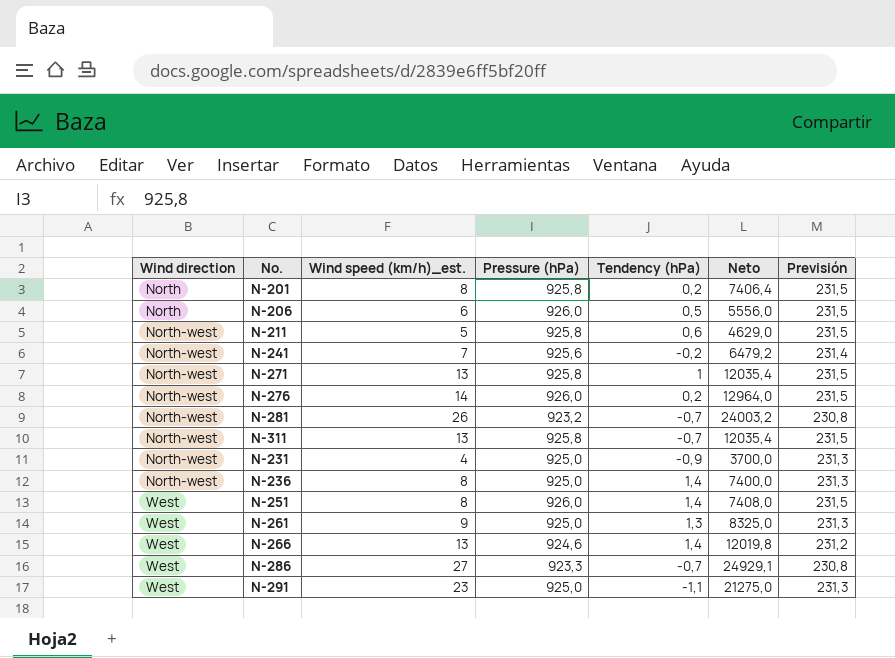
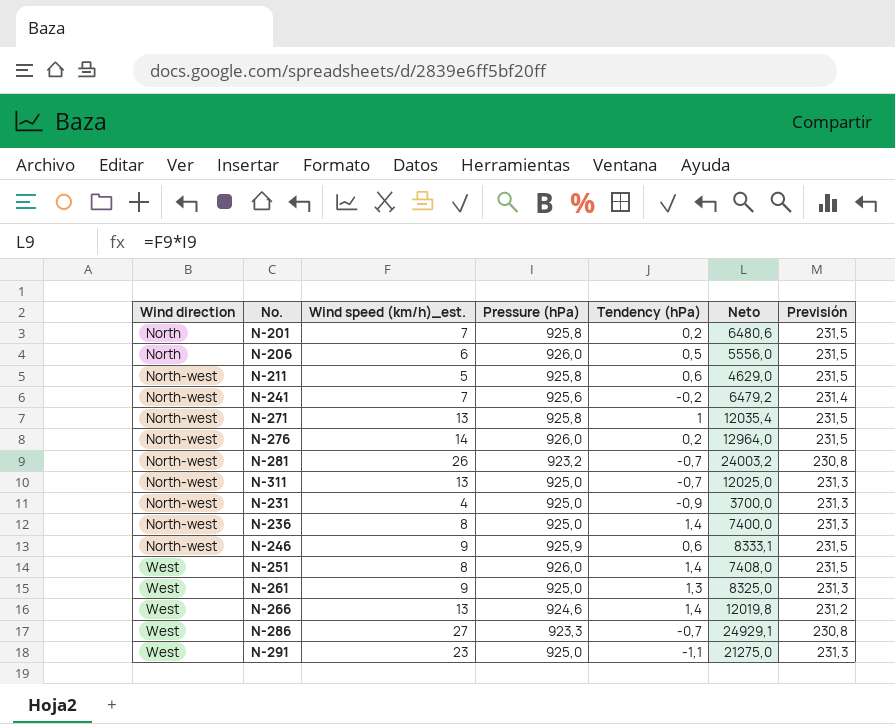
N-201 | Wind speed (km/h)_est.: 8 -> 7
N-201 | Neto: 7406,4 -> 6480,6
N-311 | Pressure (hPa): 925,8 -> 925,0
N-311 | Neto: 12035,4 -> 12025,0
N-311 | Previsión: 231,5 -> 231,3
row N-246: none -> North-west | 9 | 925,9 | 0,6 | 8333,1 | 231,5

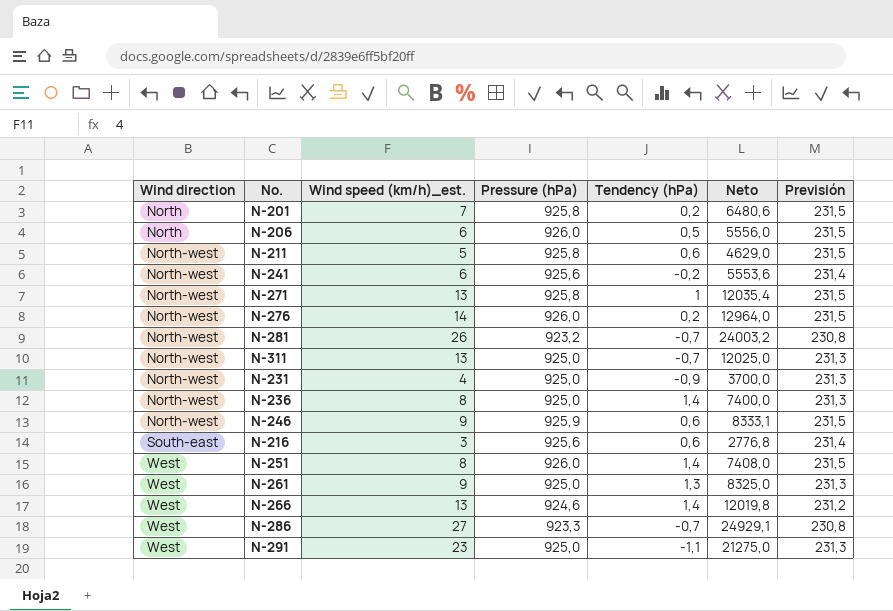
N-241 | Wind speed (km/h)_est.: 7 -> 6
N-241 | Neto: 6479,2 -> 5553,6
row N-216: none -> South-east | 3 | 925,6 | 0,6 | 2776,8 | 231,4

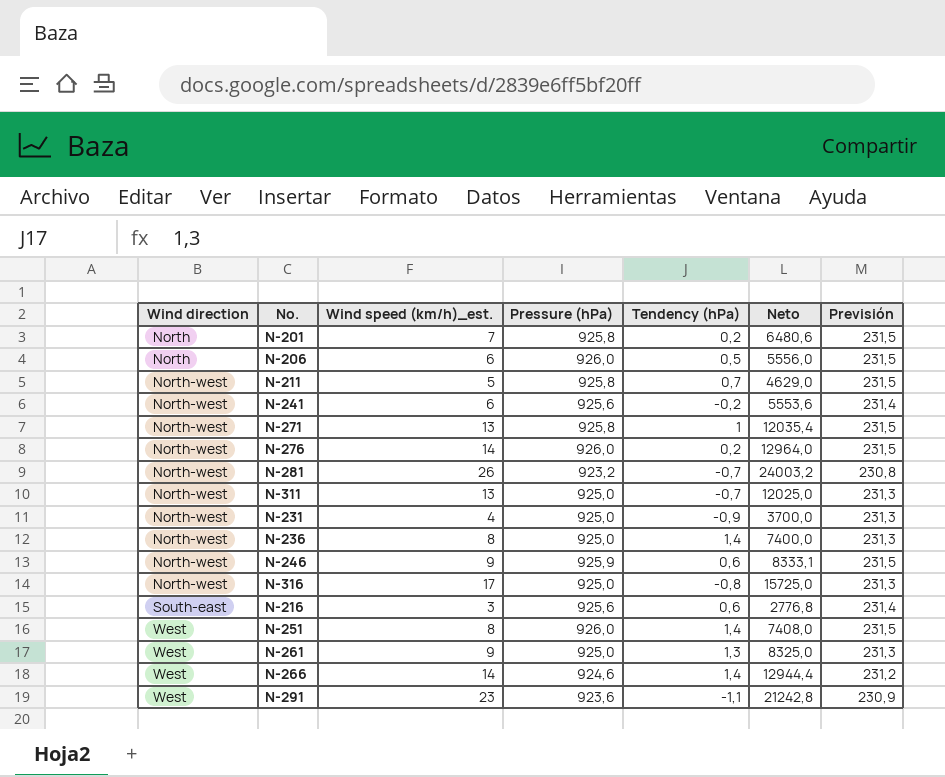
row N-286: West | 27 | 923,3 | -0,7 | 24929,1 | 230,8 -> none
N-211 | Tendency (hPa): 0,6 -> 0,7
row N-316: none -> North-west | 17 | 925,0 | -0,8 | 15725,0 | 231,3
N-266 | Wind speed (km/h)_est.: 13 -> 14
N-266 | Neto: 12019,8 -> 12944,4
N-291 | Pressure (hPa): 925,0 -> 923,6
N-291 | Neto: 21275,0 -> 21242,8
N-291 | Previsión: 231,3 -> 230,9

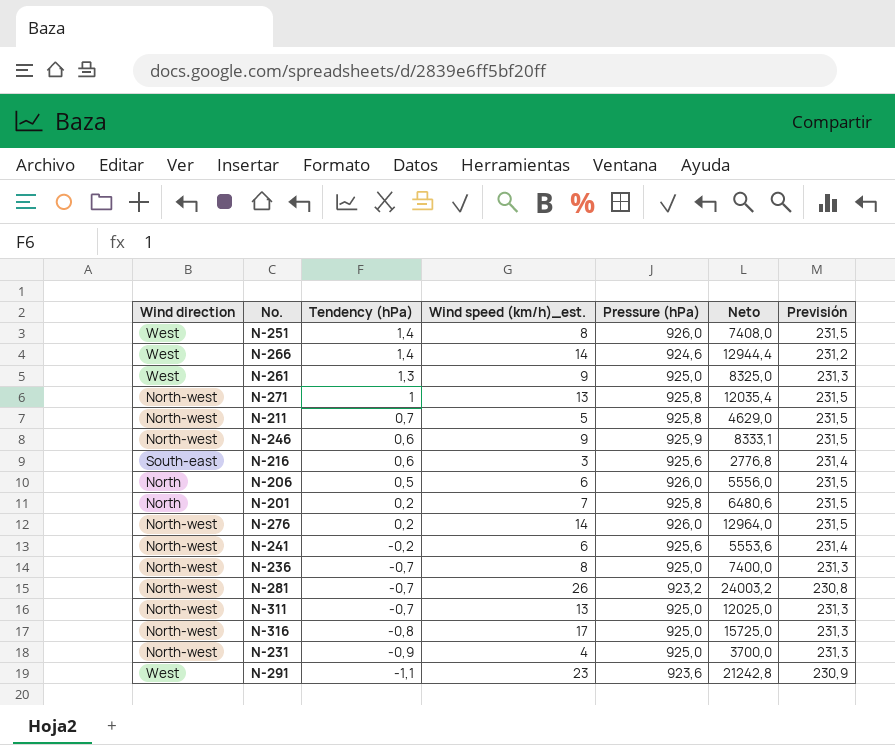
row order: Wind direction ascending -> Tendency (hPa) descending
column Tendency (hPa) | position: 5 -> 3
N-236 | Tendency (hPa): 1,4 -> -0,7

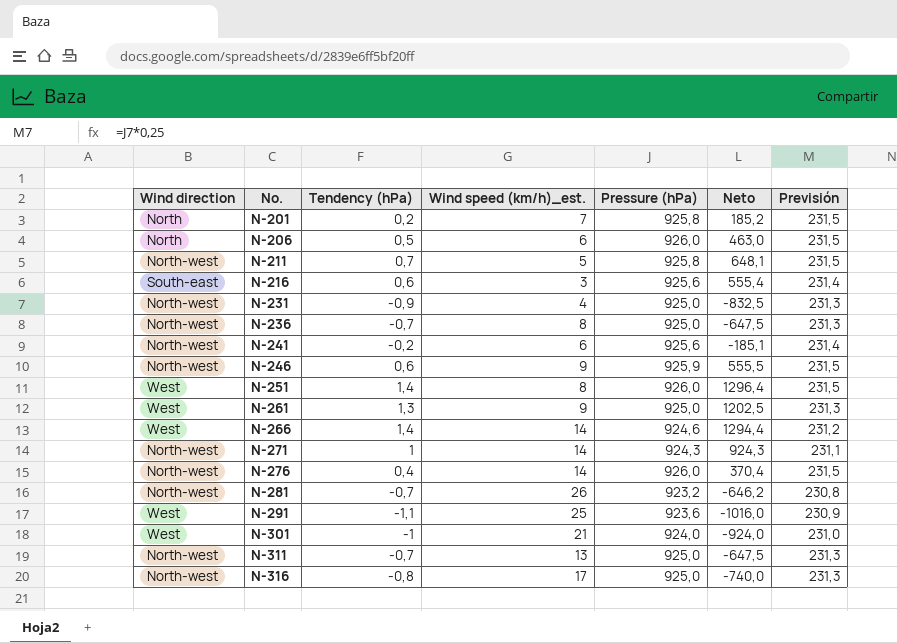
row order: Tendency (hPa) descending -> No. ascending
column Neto | formula: [Wind speed (km/h)_est.] * [Pressure (hPa)] -> [Tendency (hPa)] * [Pressure (hPa)]
N-271 | Wind speed (km/h)_est.: 13 -> 14
N-271 | Pressure (hPa): 925,8 -> 924,3
N-271 | Previsión: 231,5 -> 231,1
N-276 | Tendency (hPa): 0,2 -> 0,4
N-291 | Wind speed (km/h)_est.: 23 -> 25
row N-301: none -> West | -1 | 21 | 924,0 | -924,0 | 231,0

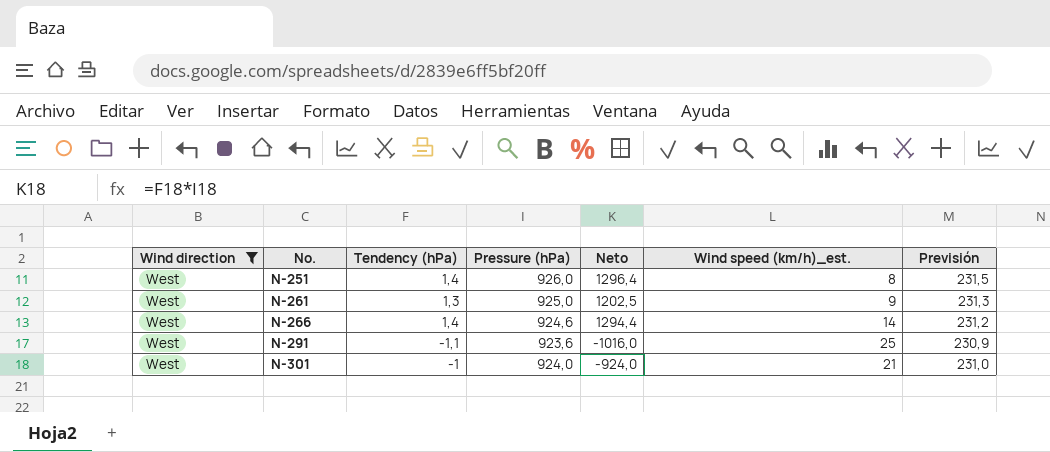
filter: none -> Wind direction = West
column Wind speed (km/h)_est. | position: 4 -> 6

